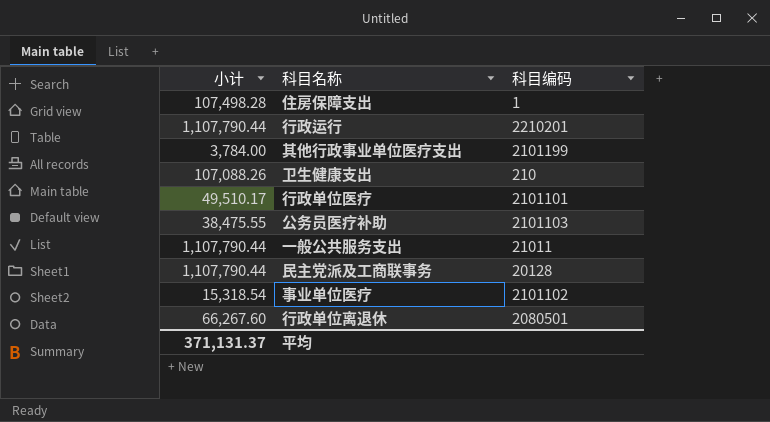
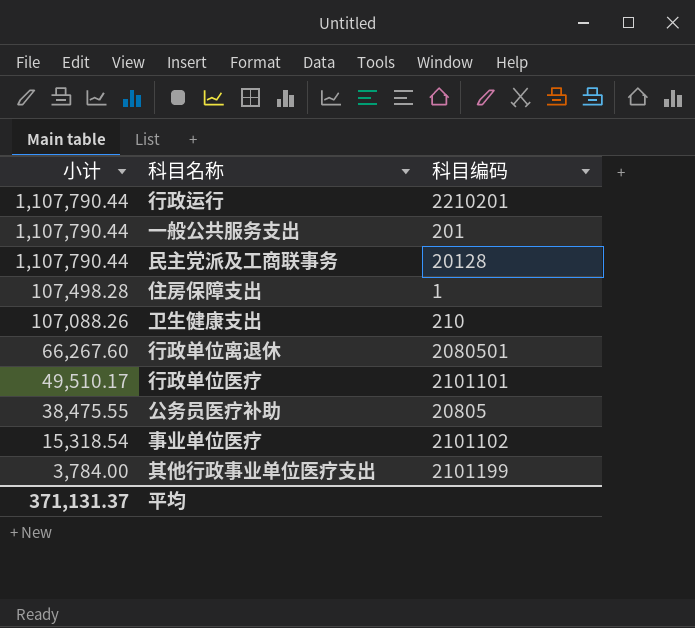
row order: none -> 小计 descending
一般公共服务支出 | 科目编码: 21011 -> 201
公务员医疗补助 | 科目编码: 2101103 -> 20805

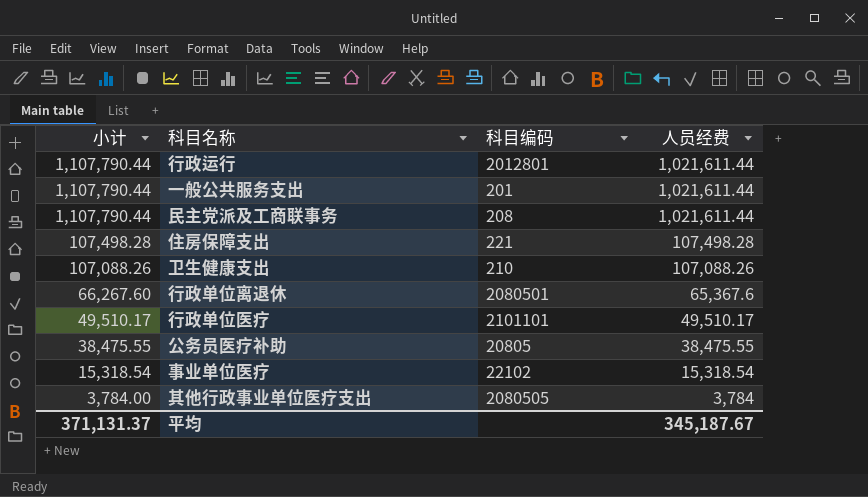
column 人员经费 | position: none -> 4
行政运行 | 科目编码: 2210201 -> 2012801
民主党派及工商联事务 | 科目编码: 20128 -> 208
住房保障支出 | 科目编码: 1 -> 221
事业单位医疗 | 科目编码: 2101102 -> 22102
其他行政事业单位医疗支出 | 科目编码: 2101199 -> 2080505

